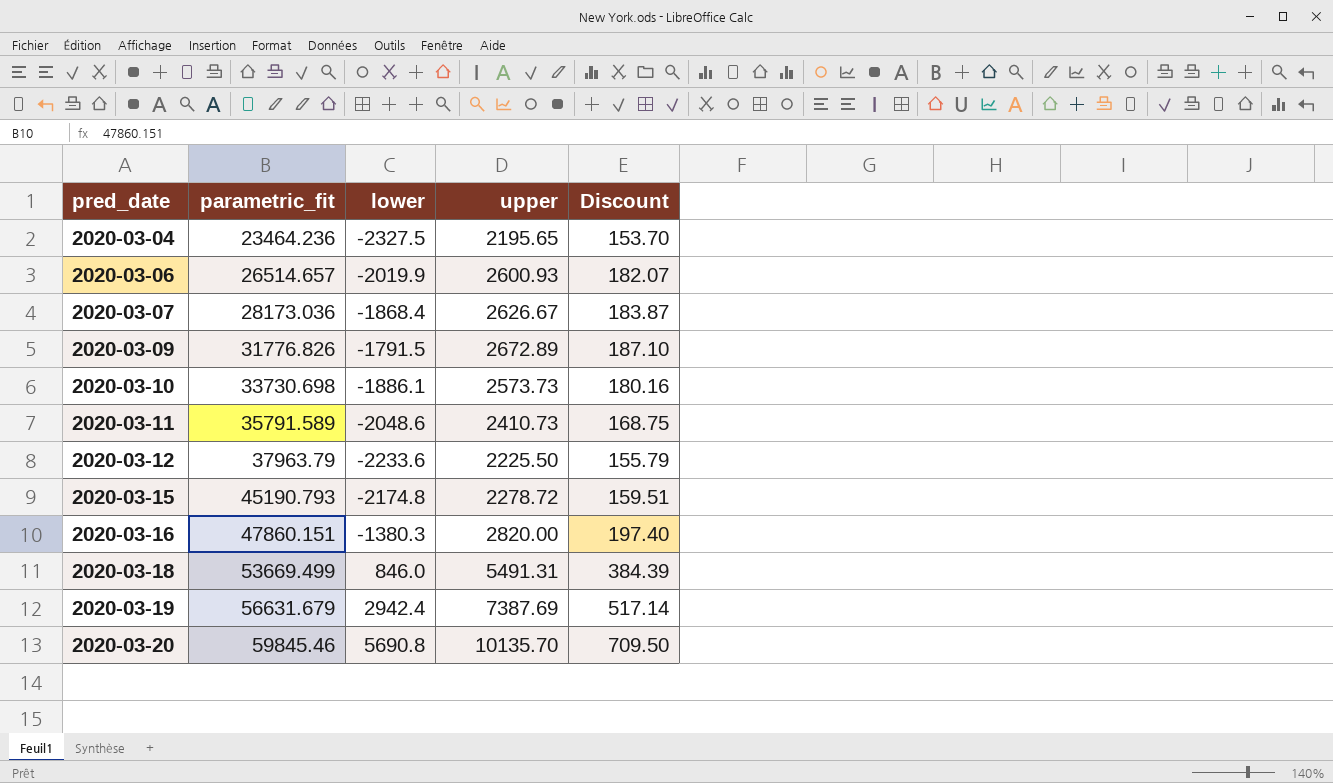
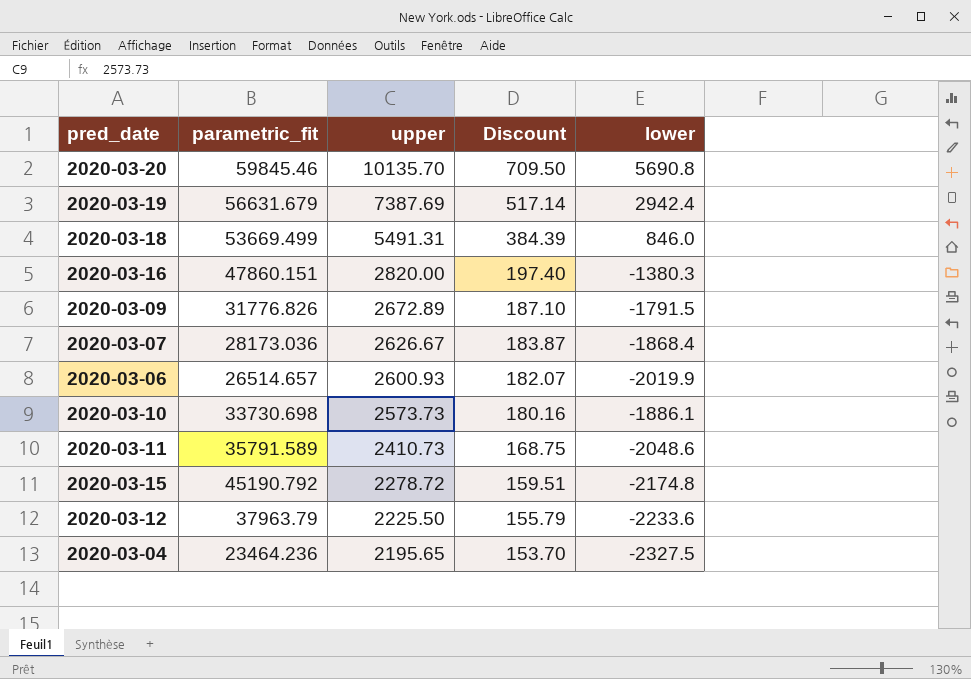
row order: pred_date ascending -> upper descending
column lower | position: 3 -> 5
2020-03-15 | parametric_fit: 45190.793 -> 45190.792

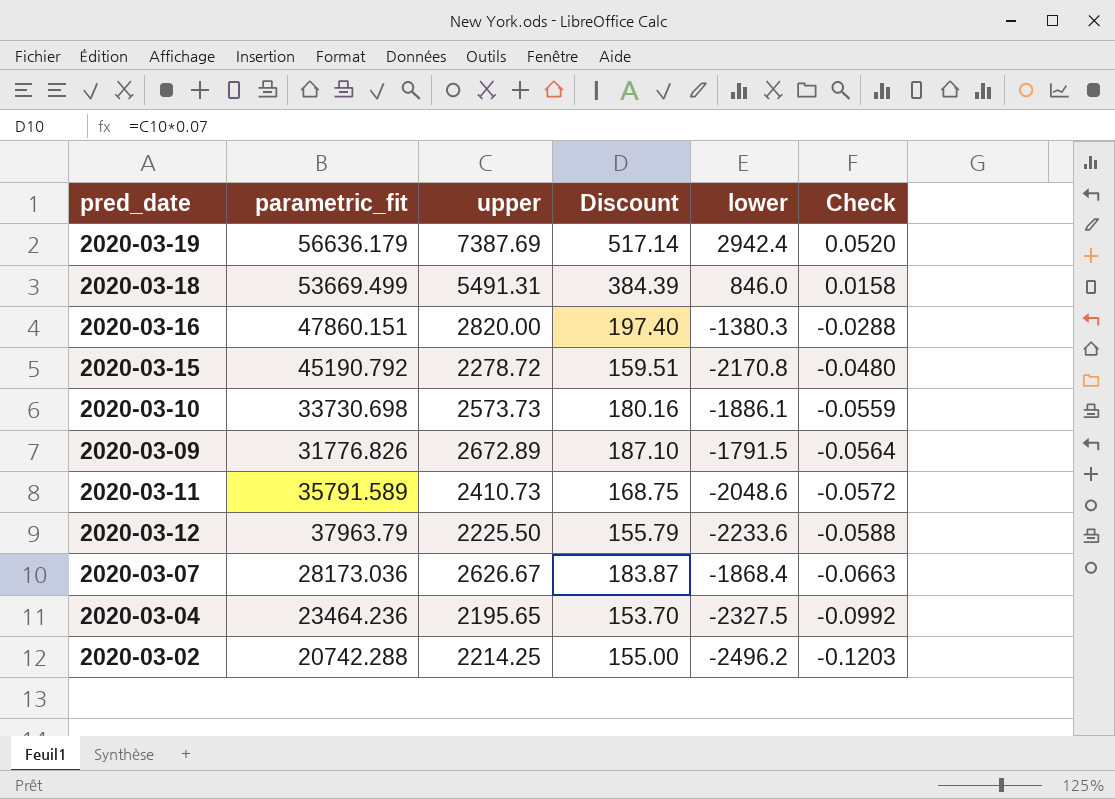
row order: upper descending -> Check descending
column Check | formula: none -> [lower] / [parametric_fit]
row 2020-03-20: 59845.46 | 10135.70 | 709.50 | 5690.8 -> none
row 2020-03-06: 26514.657 | 2600.93 | 182.07 | -2019.9 -> none
2020-03-19 | parametric_fit: 56631.679 -> 56636.179
2020-03-15 | lower: -2174.8 -> -2170.8
row 2020-03-02: none -> 20742.288 | 2214.25 | 155.00 | -2496.2 | -0.1203

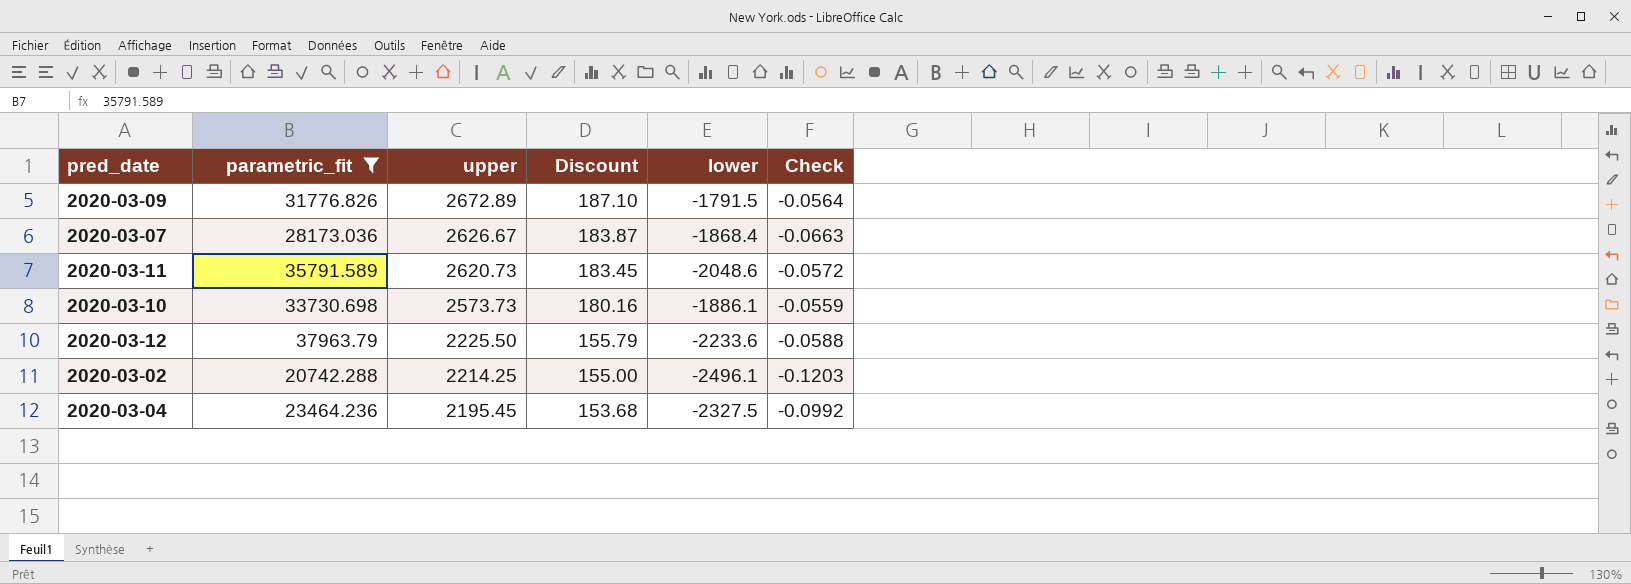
filter: none -> parametric_fit <= 37963.79
row order: Check descending -> upper descending
2020-03-11 | upper: 2410.73 -> 2620.73
2020-03-11 | Discount: 168.75 -> 183.45
2020-03-02 | lower: -2496.2 -> -2496.1
2020-03-04 | upper: 2195.65 -> 2195.45
2020-03-04 | Discount: 153.70 -> 153.68

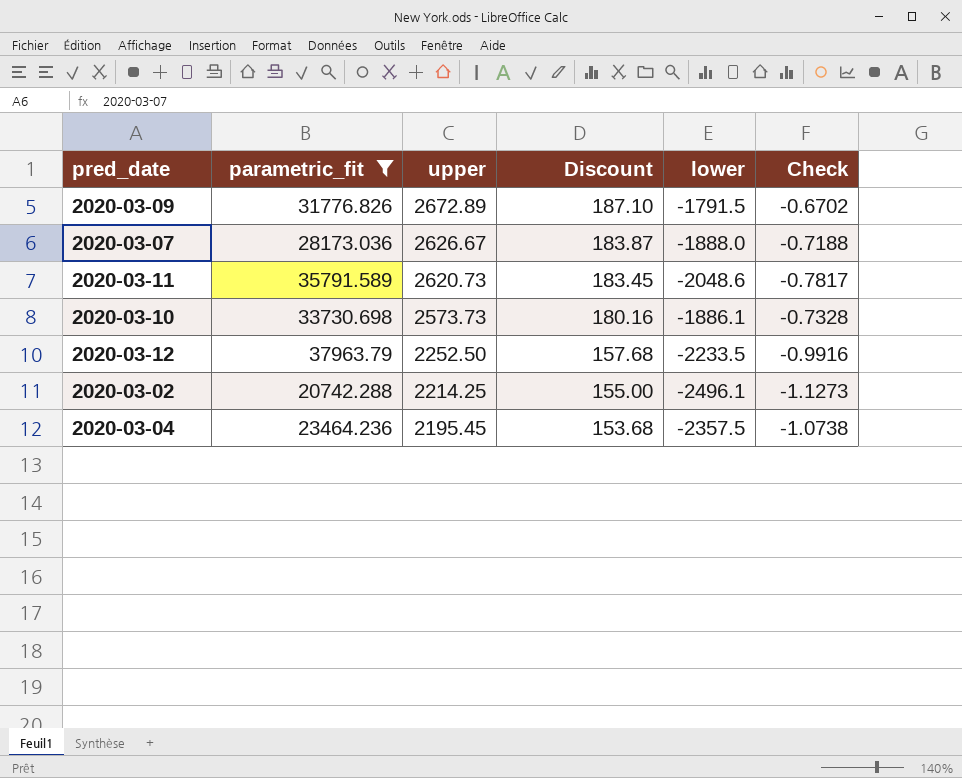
column Check | formula: [lower] / [parametric_fit] -> [lower] / [upper]
2020-03-07 | lower: -1868.4 -> -1888.0
2020-03-12 | upper: 2225.50 -> 2252.50
2020-03-12 | Discount: 155.79 -> 157.68
2020-03-12 | lower: -2233.6 -> -2233.5
2020-03-04 | lower: -2327.5 -> -2357.5

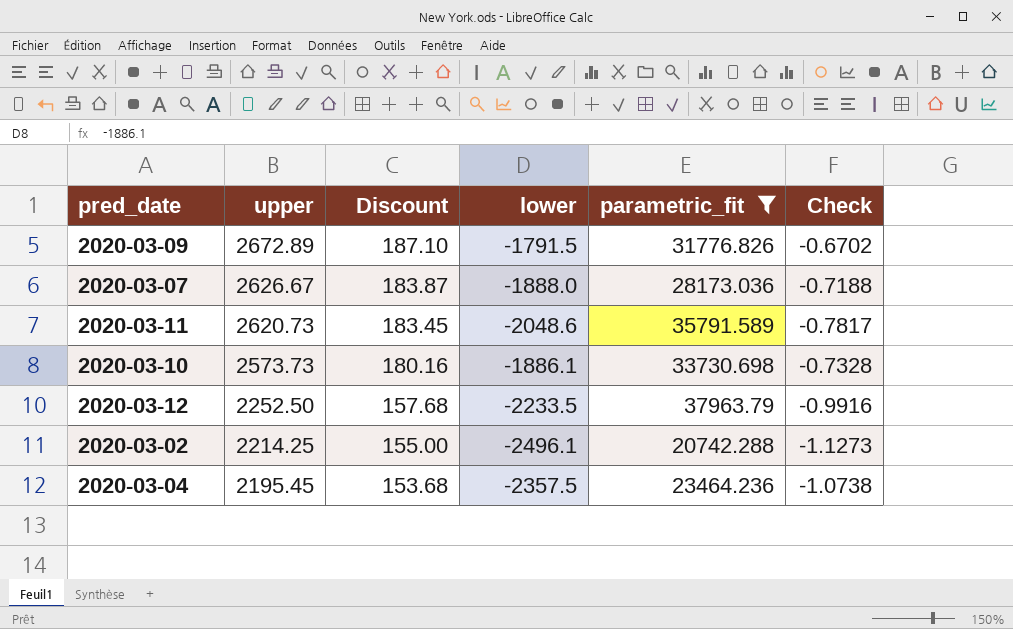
column parametric_fit | position: 2 -> 5

